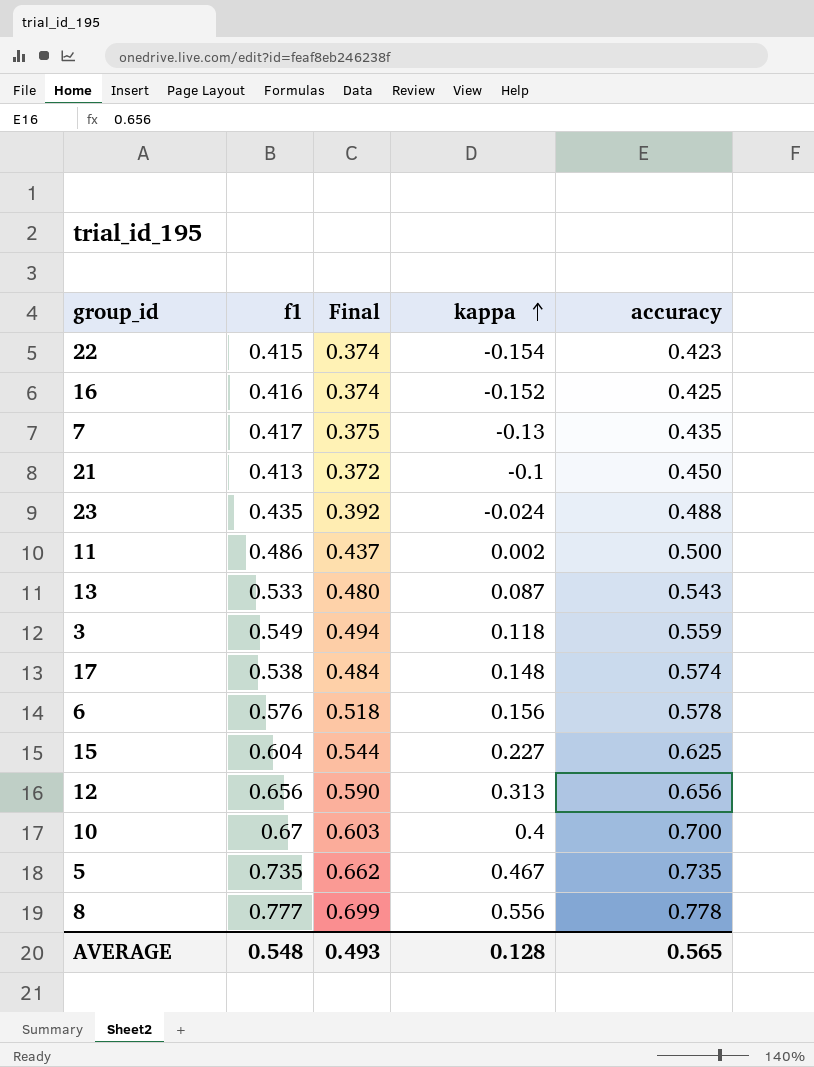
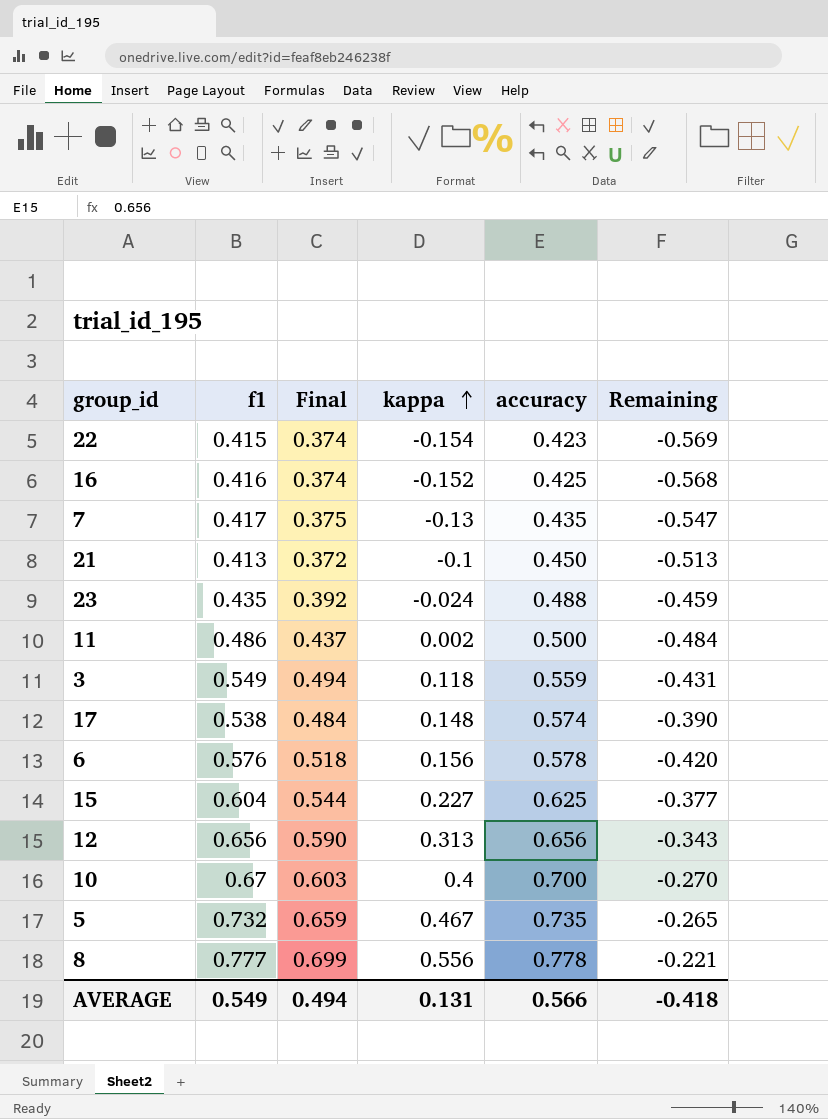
column Remaining | formula: none -> [kappa] - [f1]
row 13: 0.533 | 0.480 | 0.087 | 0.543 -> none
5 | f1: 0.735 -> 0.732
5 | Final: 0.662 -> 0.659
AVERAGE | f1: 0.548 -> 0.549
AVERAGE | Final: 0.493 -> 0.494
AVERAGE | kappa: 0.128 -> 0.131
AVERAGE | accuracy: 0.565 -> 0.566

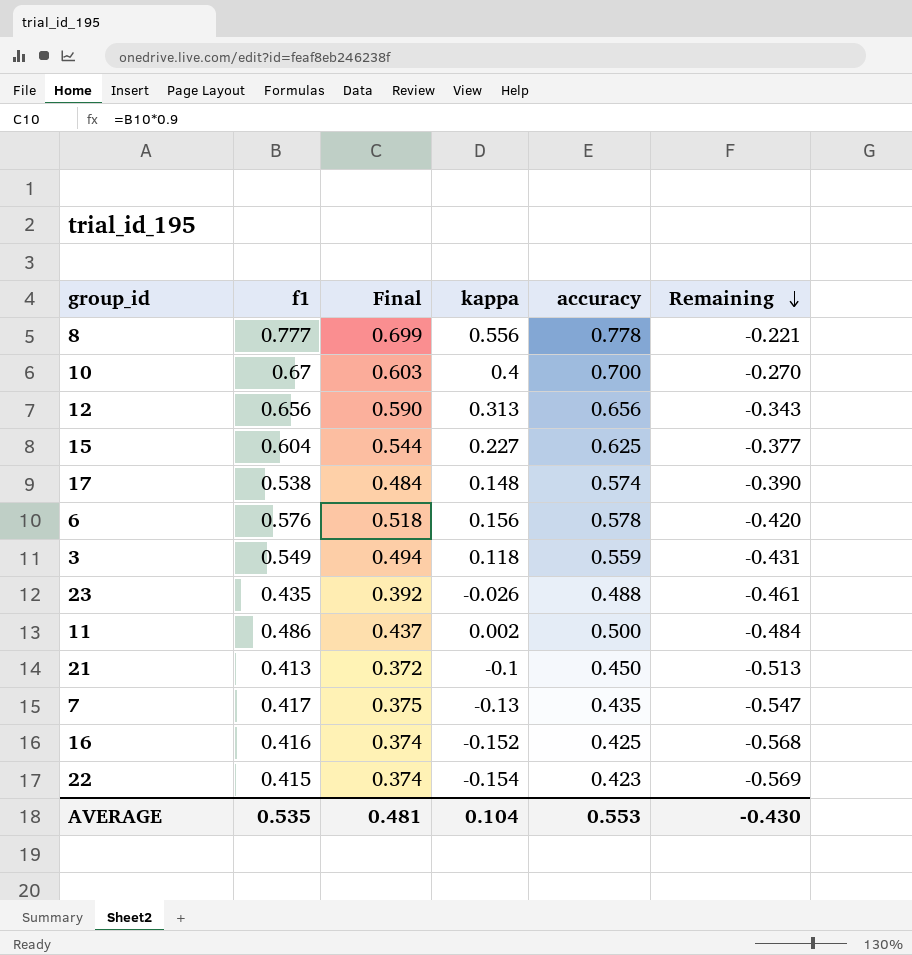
row order: kappa ascending -> Remaining descending
row 5: 0.732 | 0.659 | 0.467 | 0.735 | -0.265 -> none
23 | kappa: -0.024 -> -0.026
23 | Remaining: -0.459 -> -0.461
AVERAGE | f1: 0.549 -> 0.535
AVERAGE | Final: 0.494 -> 0.481
AVERAGE | kappa: 0.131 -> 0.104
AVERAGE | accuracy: 0.566 -> 0.553
AVERAGE | Remaining: -0.418 -> -0.430

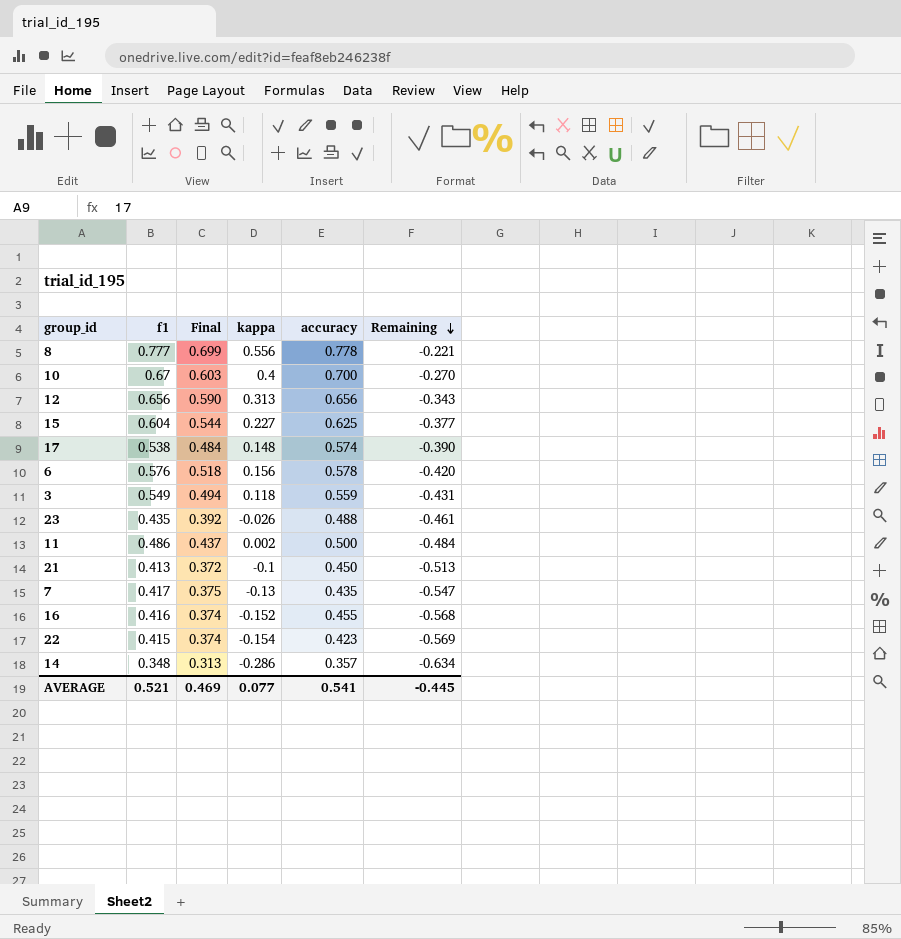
16 | accuracy: 0.425 -> 0.455
row 14: none -> 0.348 | 0.313 | -0.286 | 0.357 | -0.634
AVERAGE | f1: 0.535 -> 0.521
AVERAGE | Final: 0.481 -> 0.469
AVERAGE | kappa: 0.104 -> 0.077
AVERAGE | accuracy: 0.553 -> 0.541
AVERAGE | Remaining: -0.430 -> -0.445

